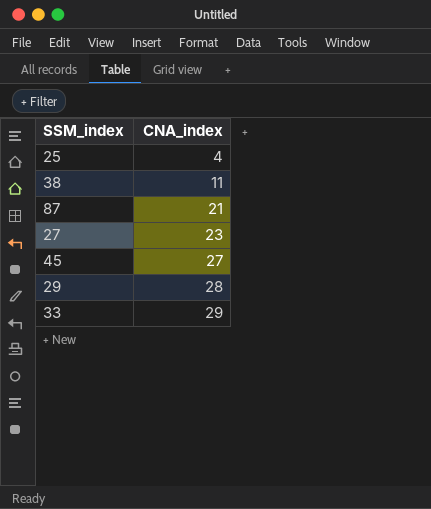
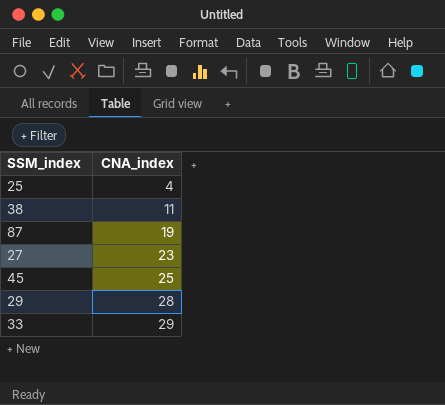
87 | CNA_index: 21 -> 19
45 | CNA_index: 27 -> 25

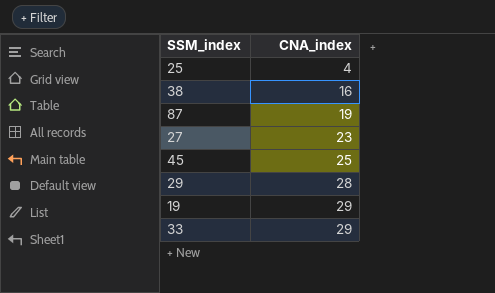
38 | CNA_index: 11 -> 16
row 19: none -> 29

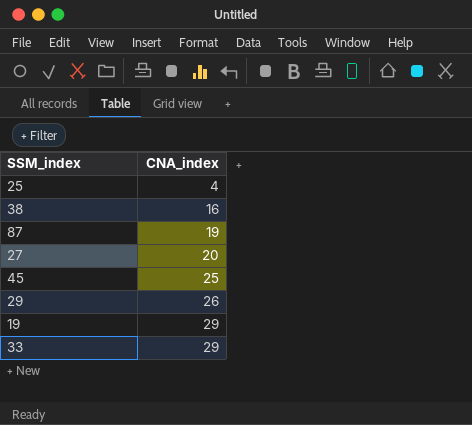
27 | CNA_index: 23 -> 20
29 | CNA_index: 28 -> 26

